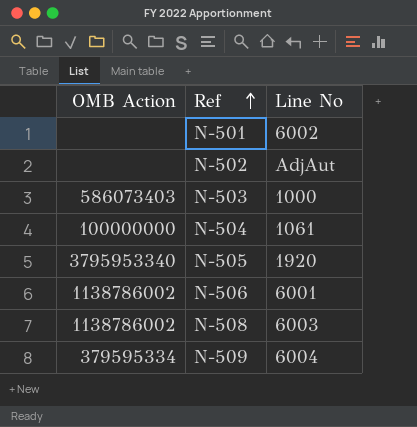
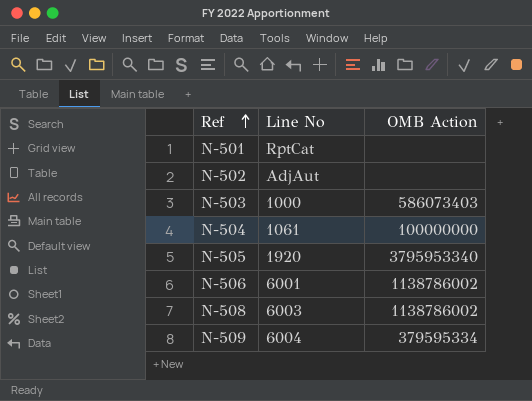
column OMB Action | position: 1 -> 3
N-501 | Line No: 6002 -> RptCat

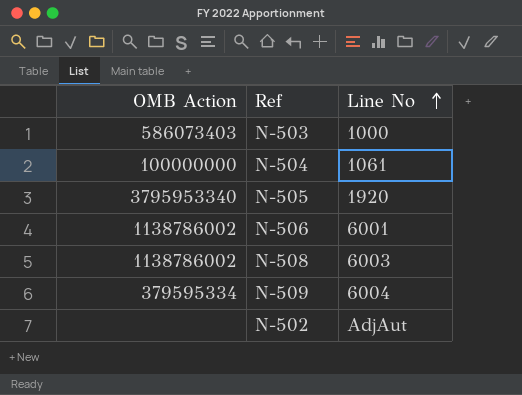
row order: Ref ascending -> Line No ascending
column OMB Action | position: 3 -> 1
row N-501: RptCat | none -> none

